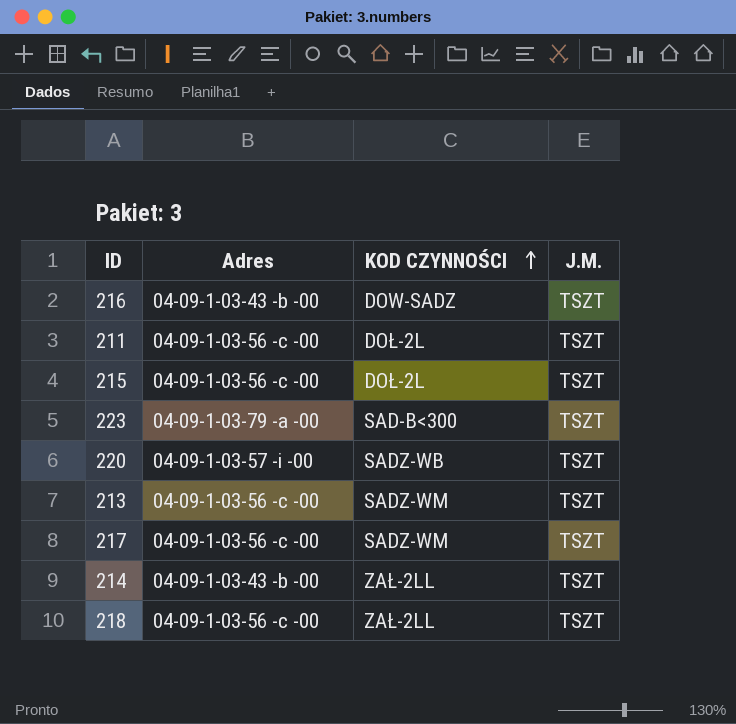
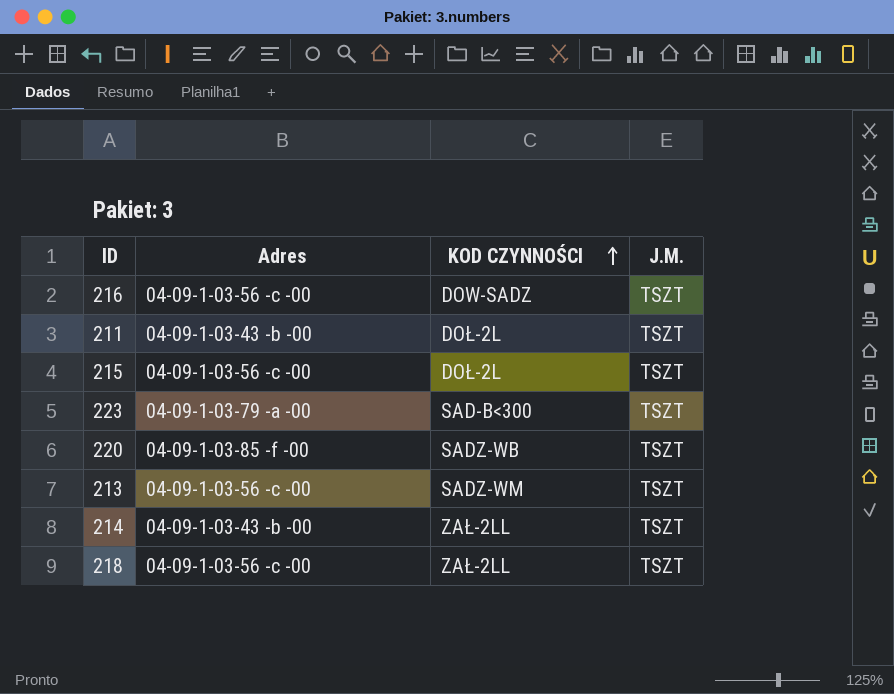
row 217: 04-09-1-03-56 -c -00 | SADZ-WM | TSZT -> none
216 | Adres: 04-09-1-03-43 -b -00 -> 04-09-1-03-56 -c -00
211 | Adres: 04-09-1-03-56 -c -00 -> 04-09-1-03-43 -b -00
220 | Adres: 04-09-1-03-57 -i -00 -> 04-09-1-03-85 -f -00

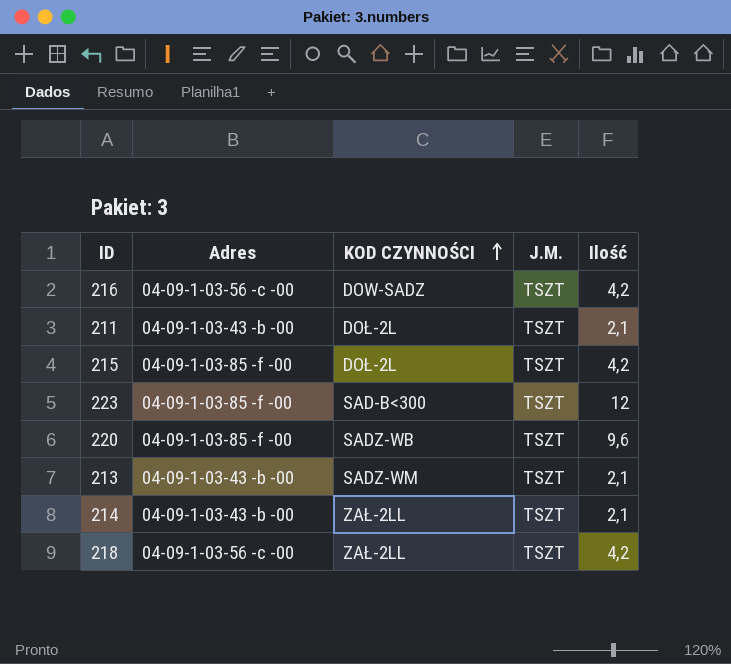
column Ilość | position: none -> 5
215 | Adres: 04-09-1-03-56 -c -00 -> 04-09-1-03-85 -f -00
223 | Adres: 04-09-1-03-79 -a -00 -> 04-09-1-03-85 -f -00
213 | Adres: 04-09-1-03-56 -c -00 -> 04-09-1-03-43 -b -00

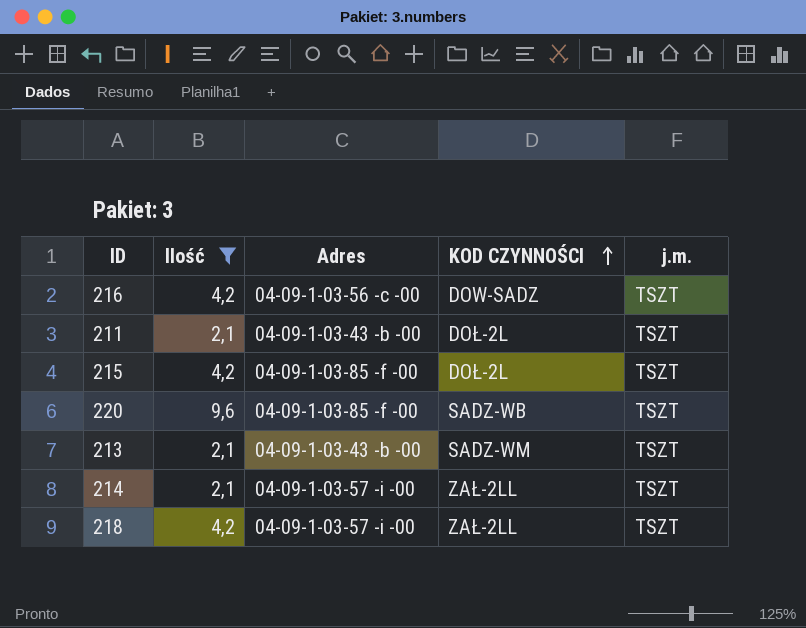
filter: none -> Ilość != 12
column Ilość | position: 5 -> 2
column name: J.M. -> j.m.
214 | Adres: 04-09-1-03-43 -b -00 -> 04-09-1-03-57 -i -00
218 | Adres: 04-09-1-03-56 -c -00 -> 04-09-1-03-57 -i -00

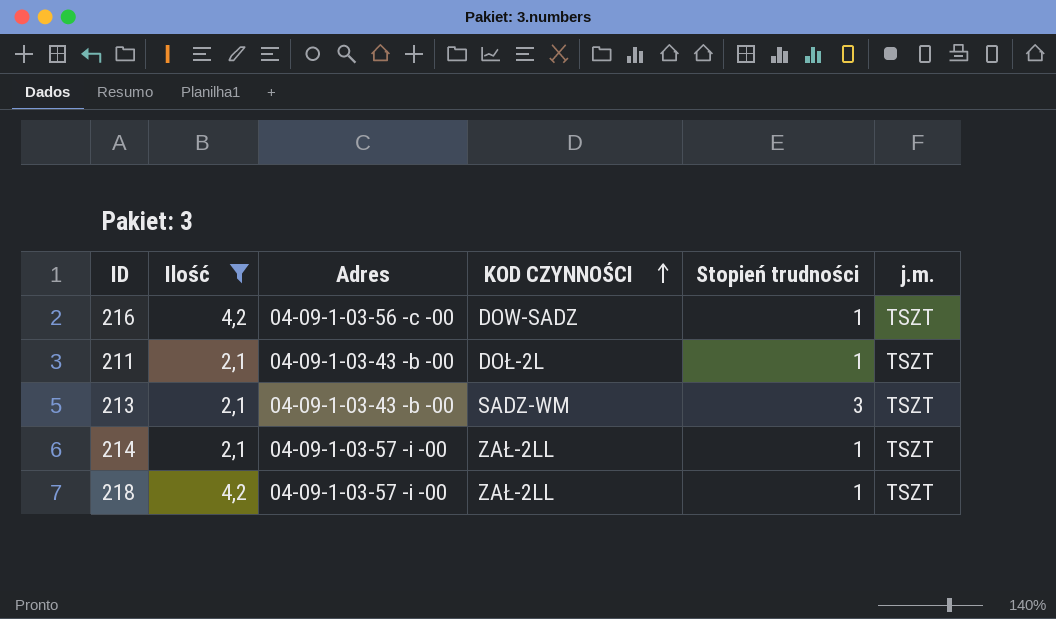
column Stopień trudności | position: none -> 5
row 215: 4,2 | 04-09-1-03-85 -f -00 | DOŁ-2L | TSZT -> none
row 220: 9,6 | 04-09-1-03-85 -f -00 | SADZ-WB | TSZT -> none

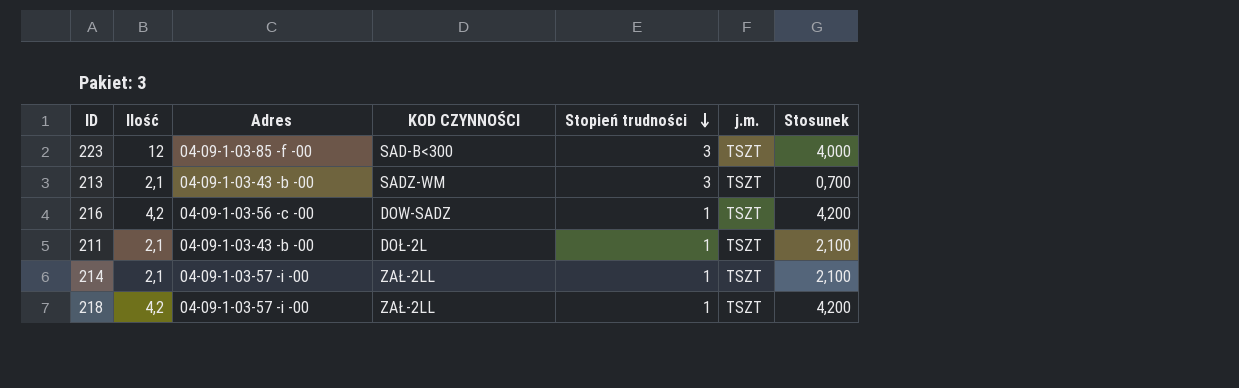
filter: Ilość != 12 -> none
row order: KOD CZYNNOŚCI ascending -> Stopień trudności descending
column Stosunek | formula: none -> [Ilość] / [Stopień trudności]

